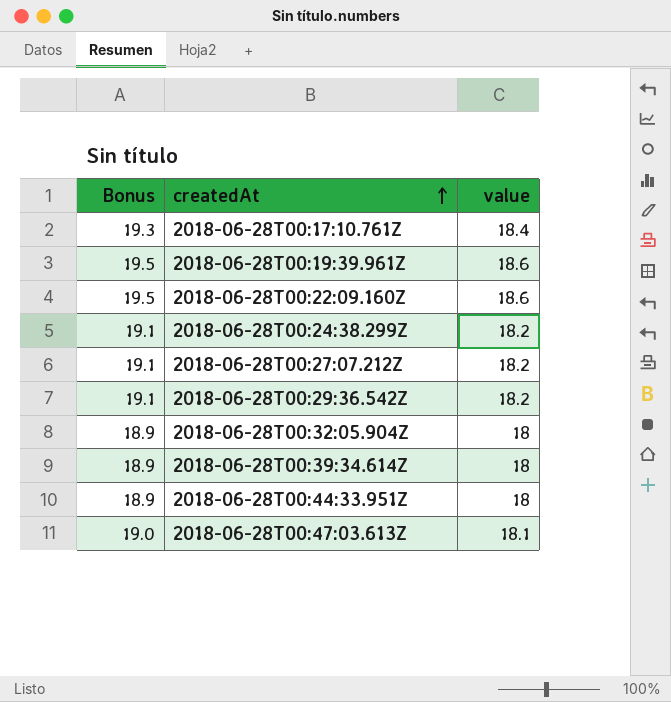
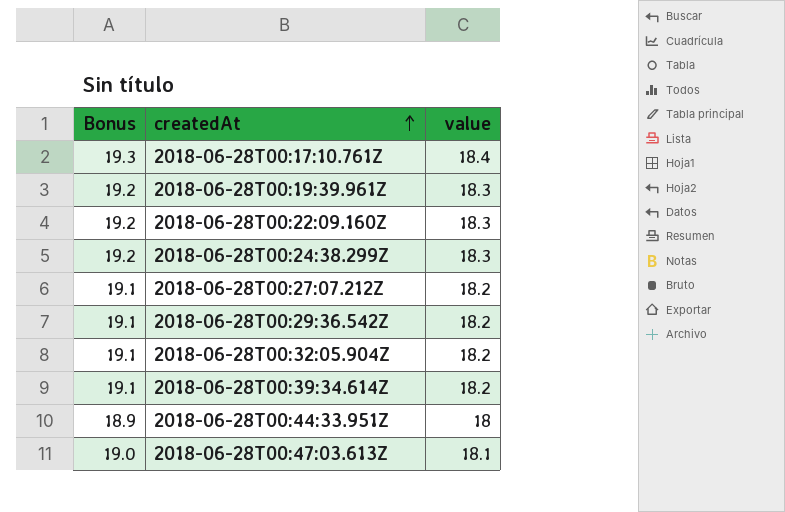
2018-06-28T00:19:39.961Z | Bonus: 19.5 -> 19.2
2018-06-28T00:19:39.961Z | value: 18.6 -> 18.3
2018-06-28T00:22:09.160Z | Bonus: 19.5 -> 19.2
2018-06-28T00:22:09.160Z | value: 18.6 -> 18.3
2018-06-28T00:24:38.299Z | Bonus: 19.1 -> 19.2
2018-06-28T00:24:38.299Z | value: 18.2 -> 18.3
2018-06-28T00:32:05.904Z | Bonus: 18.9 -> 19.1
2018-06-28T00:32:05.904Z | value: 18 -> 18.2
2018-06-28T00:39:34.614Z | Bonus: 18.9 -> 19.1
2018-06-28T00:39:34.614Z | value: 18 -> 18.2

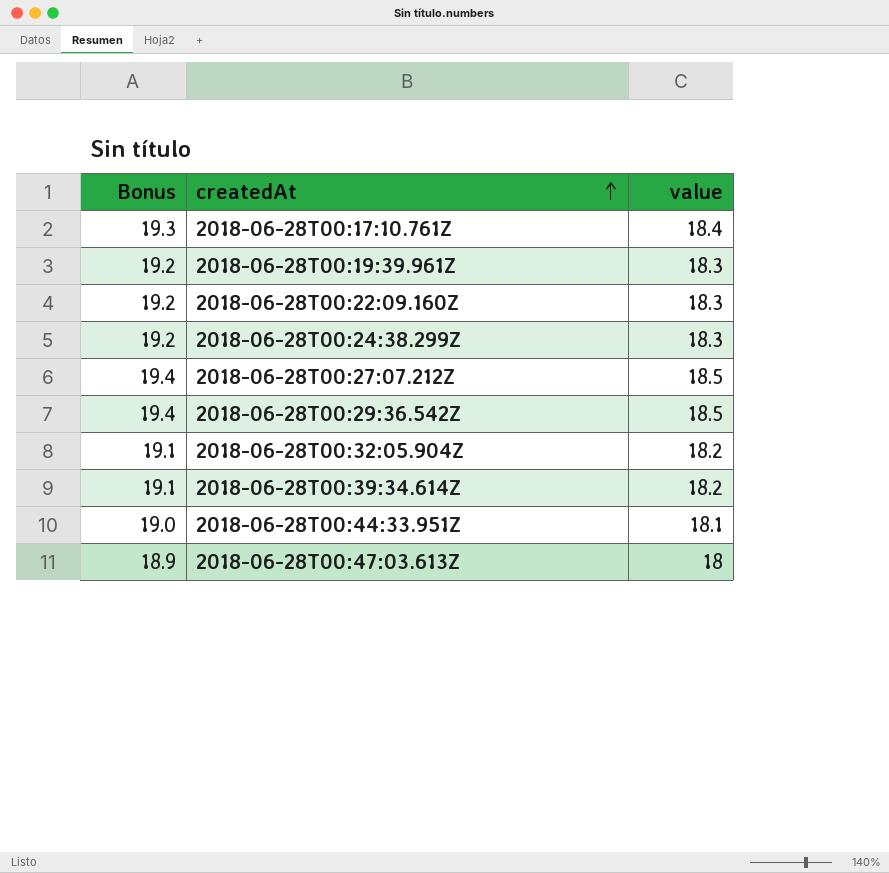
2018-06-28T00:27:07.212Z | Bonus: 19.1 -> 19.4
2018-06-28T00:27:07.212Z | value: 18.2 -> 18.5
2018-06-28T00:29:36.542Z | Bonus: 19.1 -> 19.4
2018-06-28T00:29:36.542Z | value: 18.2 -> 18.5
2018-06-28T00:44:33.951Z | Bonus: 18.9 -> 19.0
2018-06-28T00:44:33.951Z | value: 18 -> 18.1
2018-06-28T00:47:03.613Z | Bonus: 19.0 -> 18.9
2018-06-28T00:47:03.613Z | value: 18.1 -> 18

